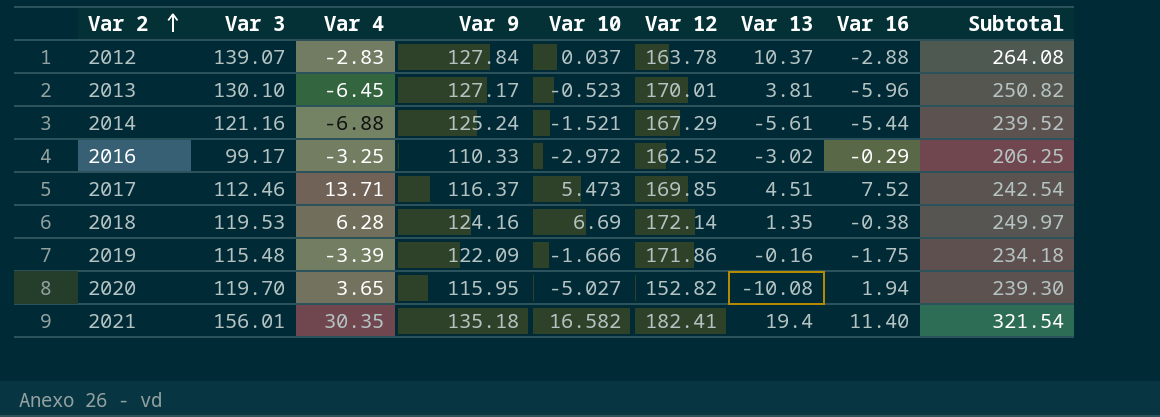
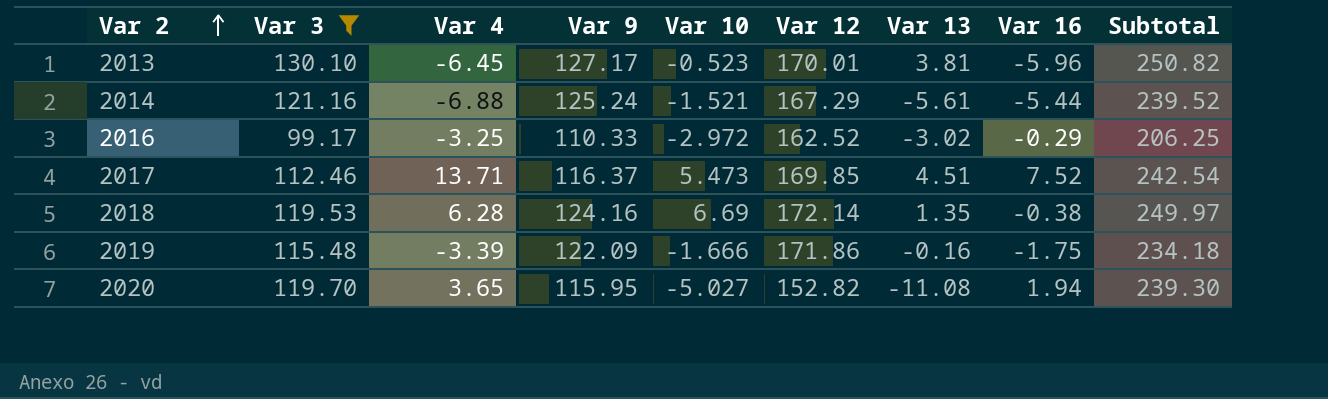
filter: none -> Var 3 <= 130.10
2020 | Var 13: -10.08 -> -11.08

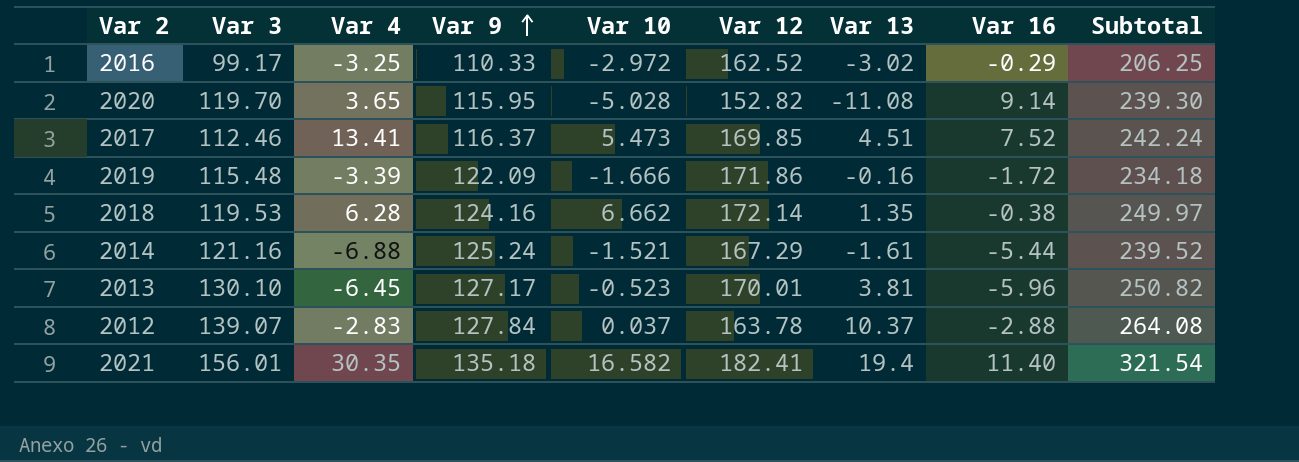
filter: Var 3 <= 130.10 -> none
row order: Var 2 ascending -> Var 9 ascending
2020 | Var 10: -5.027 -> -5.028
2020 | Var 16: 1.94 -> 9.14
2017 | Var 4: 13.71 -> 13.41
2017 | Subtotal: 242.54 -> 242.24
2019 | Var 16: -1.75 -> -1.72
2018 | Var 10: 6.69 -> 6.662
2014 | Var 13: -5.61 -> -1.61

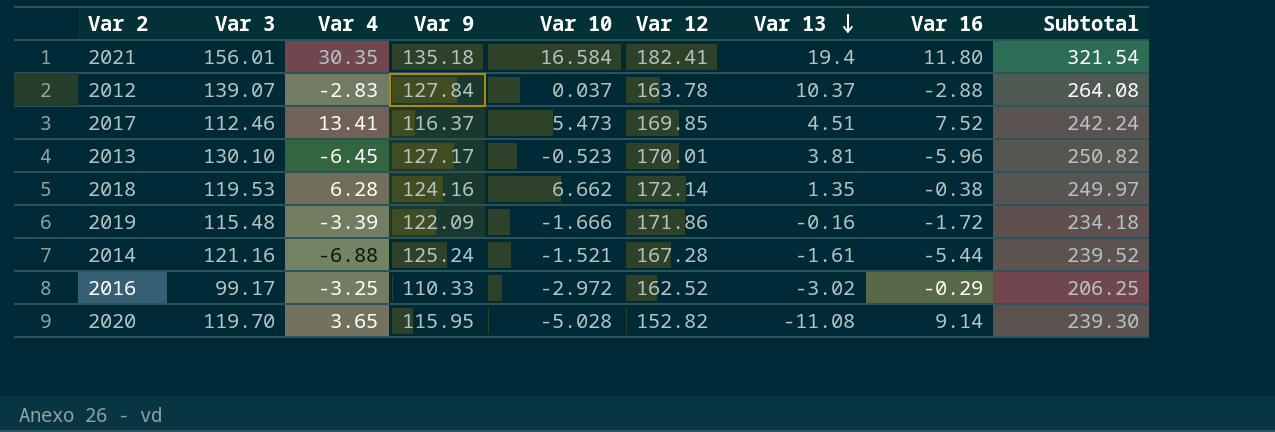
row order: Var 9 ascending -> Var 13 descending
2021 | Var 10: 16.582 -> 16.584
2021 | Var 16: 11.40 -> 11.80
2014 | Var 12: 167.29 -> 167.28

